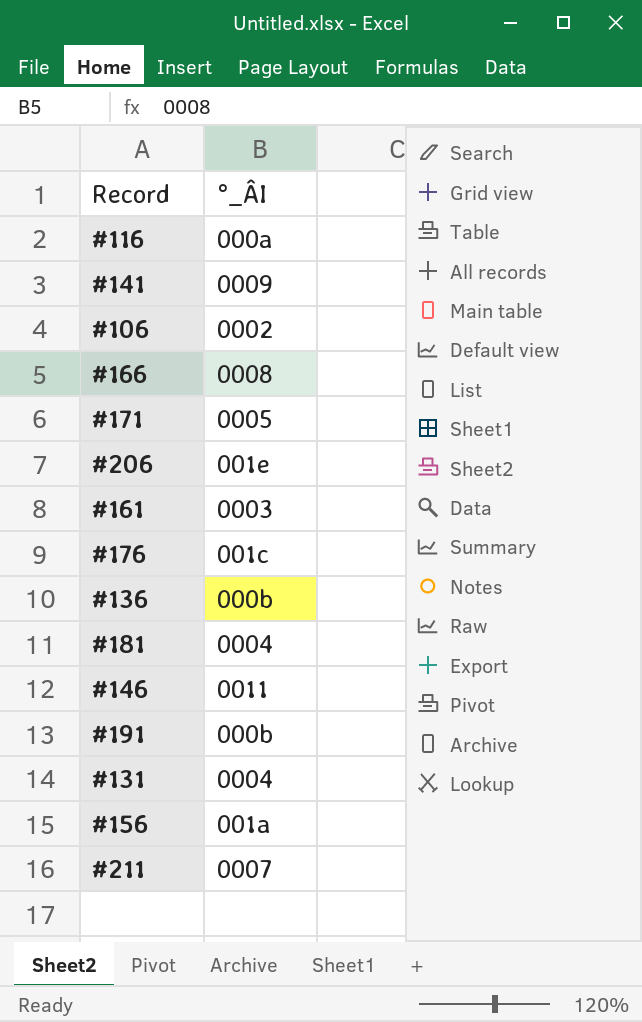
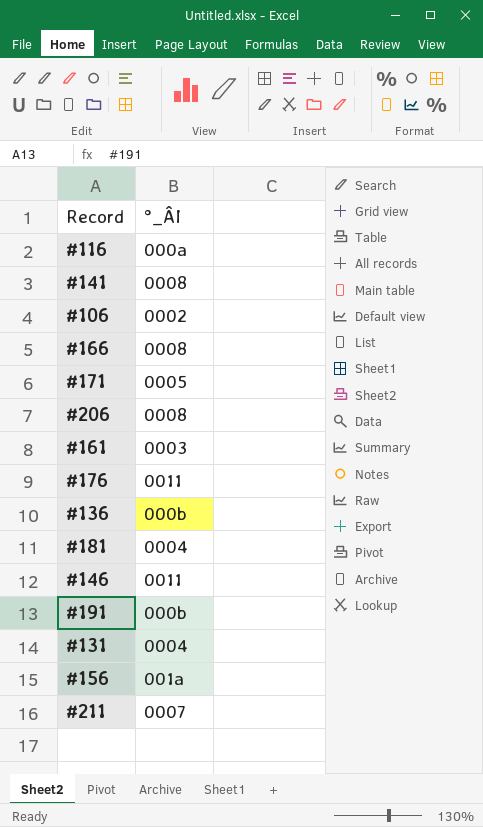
#141 | °_ÂI: 0009 -> 0008
#206 | °_ÂI: 001e -> 0008
#176 | °_ÂI: 001c -> 0011

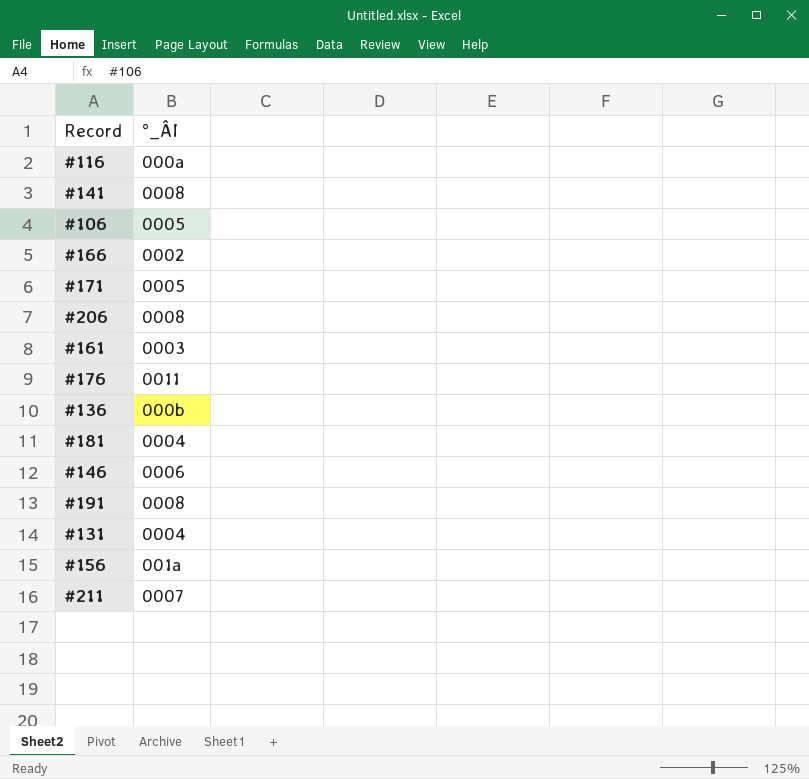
#106 | °_ÂI: 0002 -> 0005
#166 | °_ÂI: 0008 -> 0002
#146 | °_ÂI: 0011 -> 0006
#191 | °_ÂI: 000b -> 0008

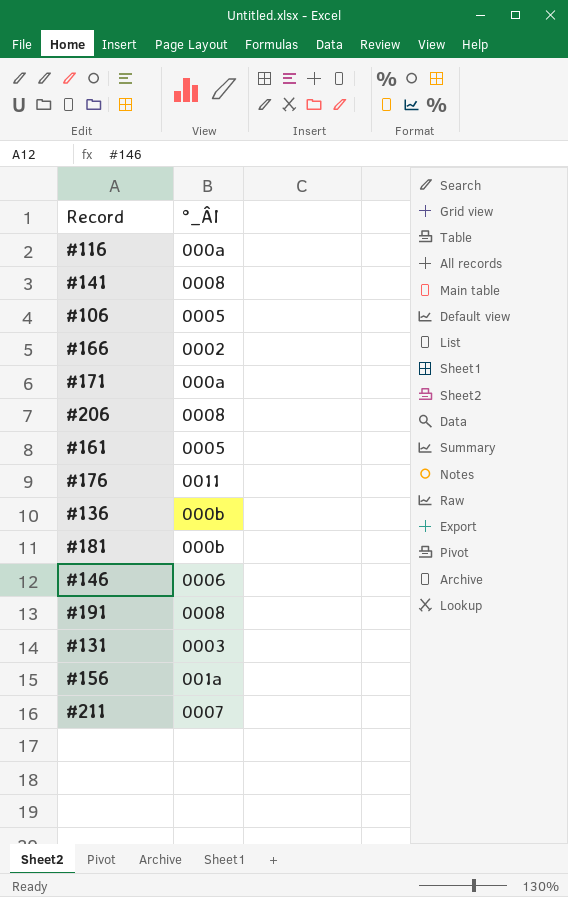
#171 | °_ÂI: 0005 -> 000a
#161 | °_ÂI: 0003 -> 0005
#181 | °_ÂI: 0004 -> 000b
#131 | °_ÂI: 0004 -> 0003

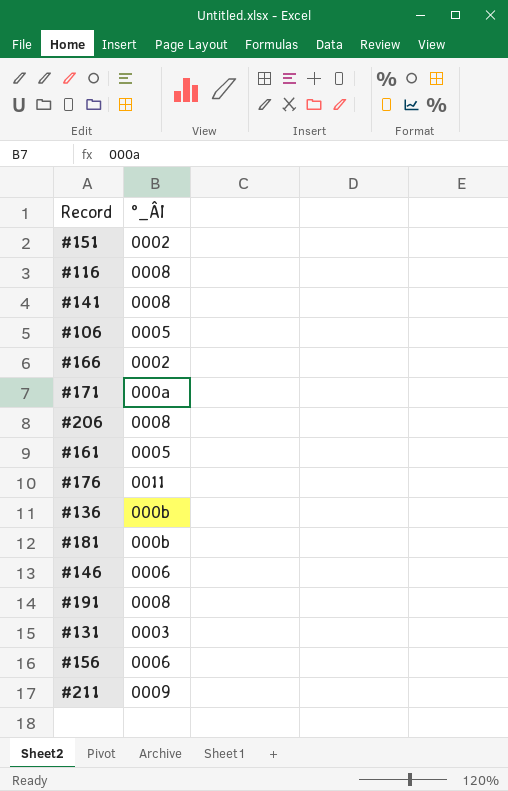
row #151: none -> 0002
#116 | °_ÂI: 000a -> 0008
#156 | °_ÂI: 001a -> 0006
#211 | °_ÂI: 0007 -> 0009

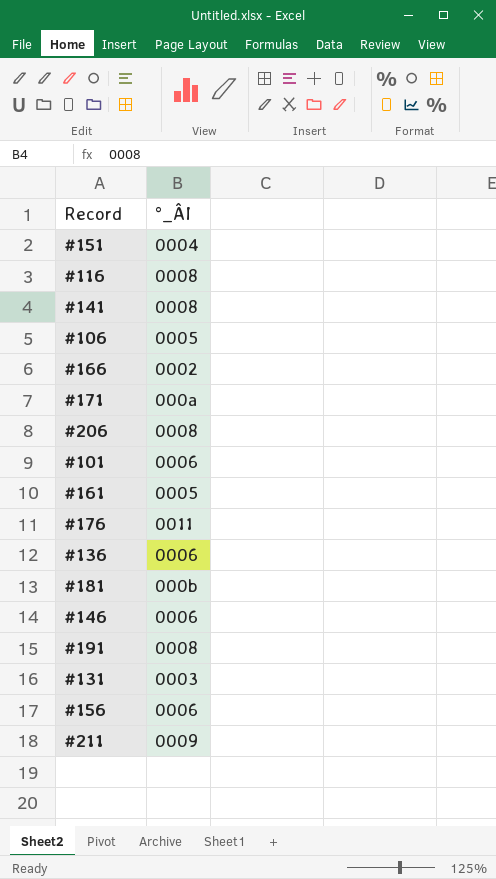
#151 | °_ÂI: 0002 -> 0004
row #101: none -> 0006
#136 | °_ÂI: 000b -> 0006

